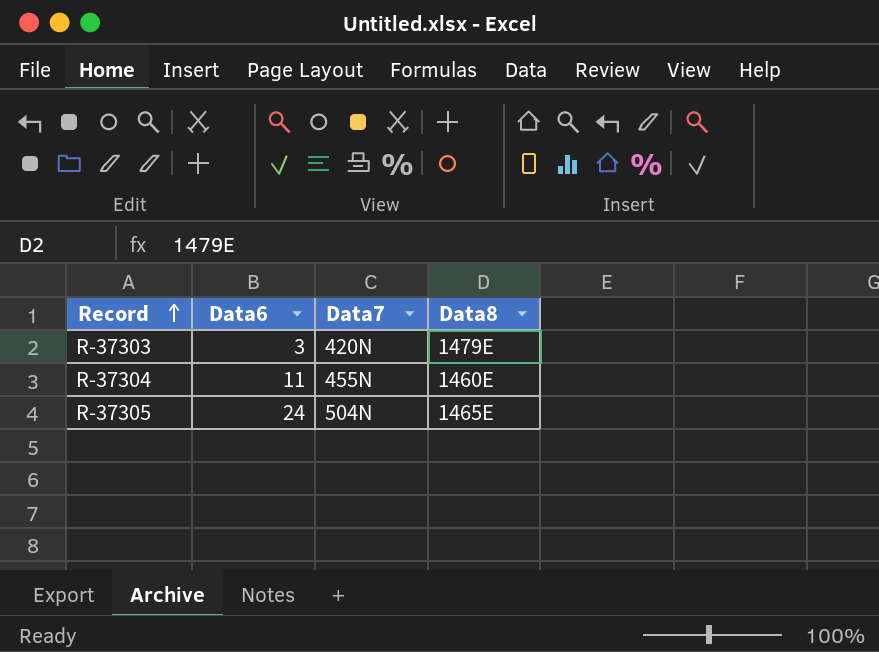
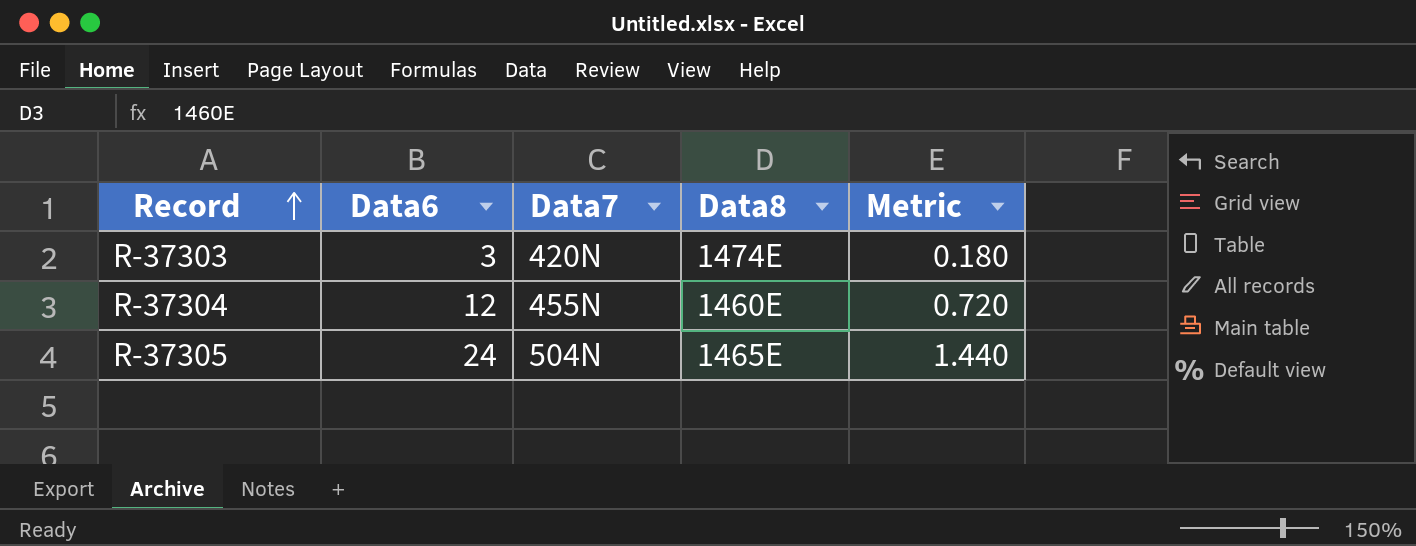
column Metric | formula: none -> [Data6] * 0.06
R-37303 | Data8: 1479E -> 1474E
R-37304 | Data6: 11 -> 12

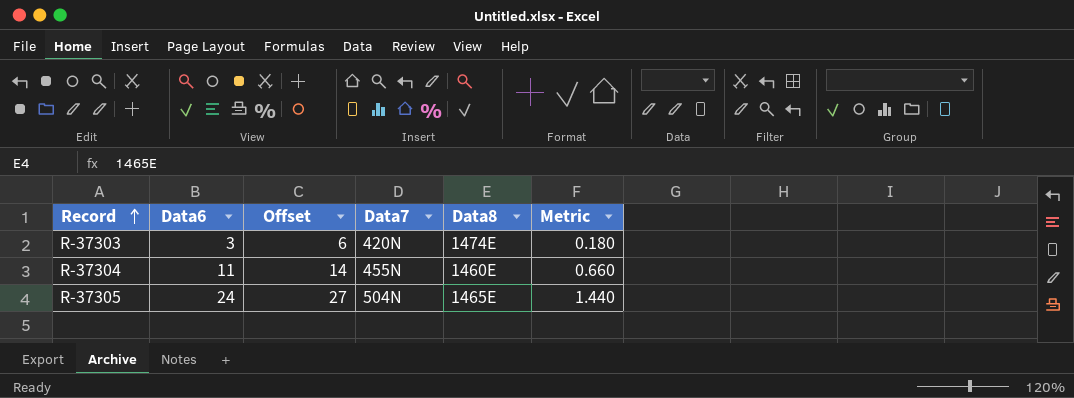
column Offset | formula: none -> [Data6] + 3
R-37304 | Data6: 12 -> 11
R-37304 | Metric: 0.720 -> 0.660

